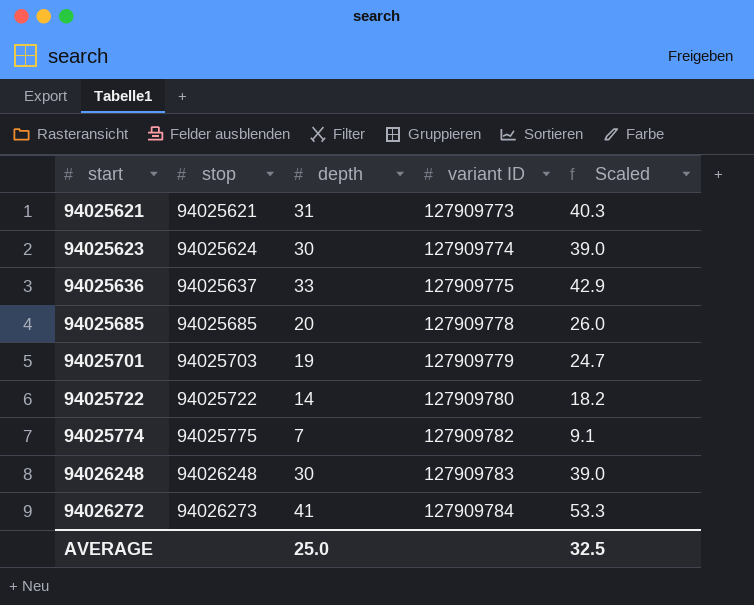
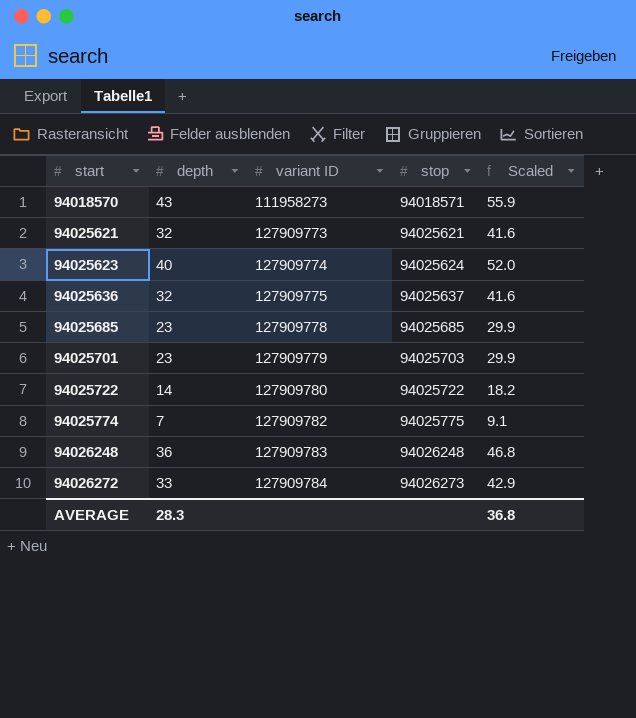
column stop | position: 2 -> 4
row 94018570: none -> 43 | 111958273 | 94018571 | 55.9
94025621 | depth: 31 -> 32
94025621 | Scaled: 40.3 -> 41.6
94025623 | depth: 30 -> 40
94025623 | Scaled: 39.0 -> 52.0
94025636 | depth: 33 -> 32
94025636 | Scaled: 42.9 -> 41.6
94025685 | depth: 20 -> 23
94025685 | Scaled: 26.0 -> 29.9
94025701 | depth: 19 -> 23
94025701 | Scaled: 24.7 -> 29.9
94026248 | depth: 30 -> 36
94026248 | Scaled: 39.0 -> 46.8
94026272 | depth: 41 -> 33
94026272 | Scaled: 53.3 -> 42.9
AVERAGE | depth: 25.0 -> 28.3
AVERAGE | Scaled: 32.5 -> 36.8

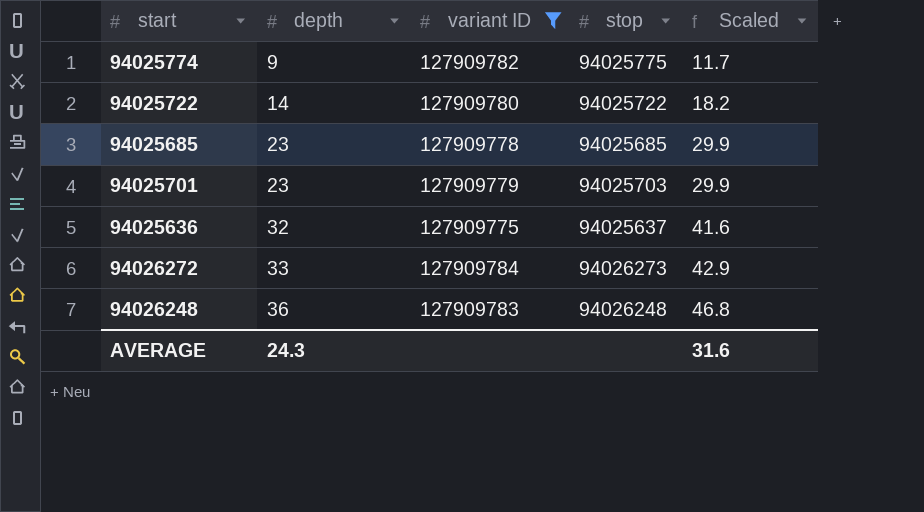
filter: none -> variant ID >= 127909775
row order: start ascending -> depth ascending
94025774 | depth: 7 -> 9
94025774 | Scaled: 9.1 -> 11.7
AVERAGE | depth: 28.3 -> 24.3
AVERAGE | Scaled: 36.8 -> 31.6

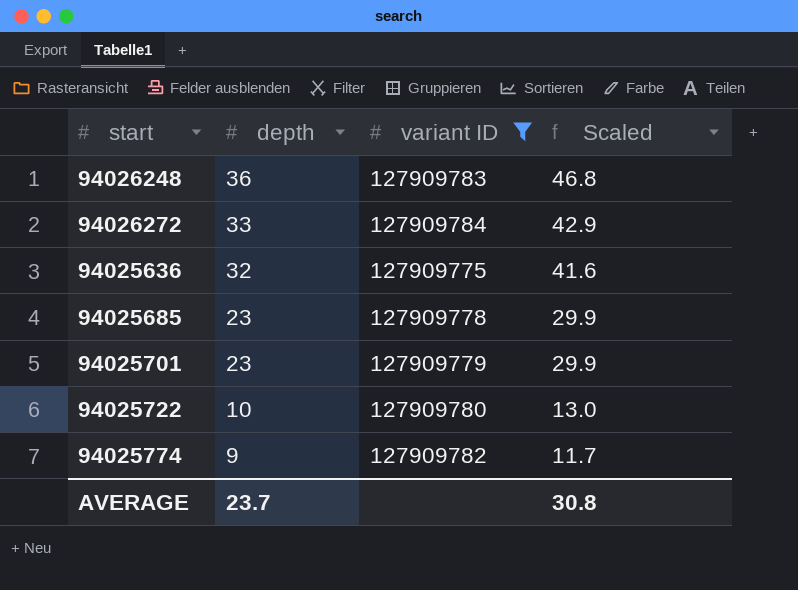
row order: depth ascending -> depth descending
column stop | position: 4 -> none
94025722 | depth: 14 -> 10
94025722 | Scaled: 18.2 -> 13.0
AVERAGE | depth: 24.3 -> 23.7
AVERAGE | Scaled: 31.6 -> 30.8

